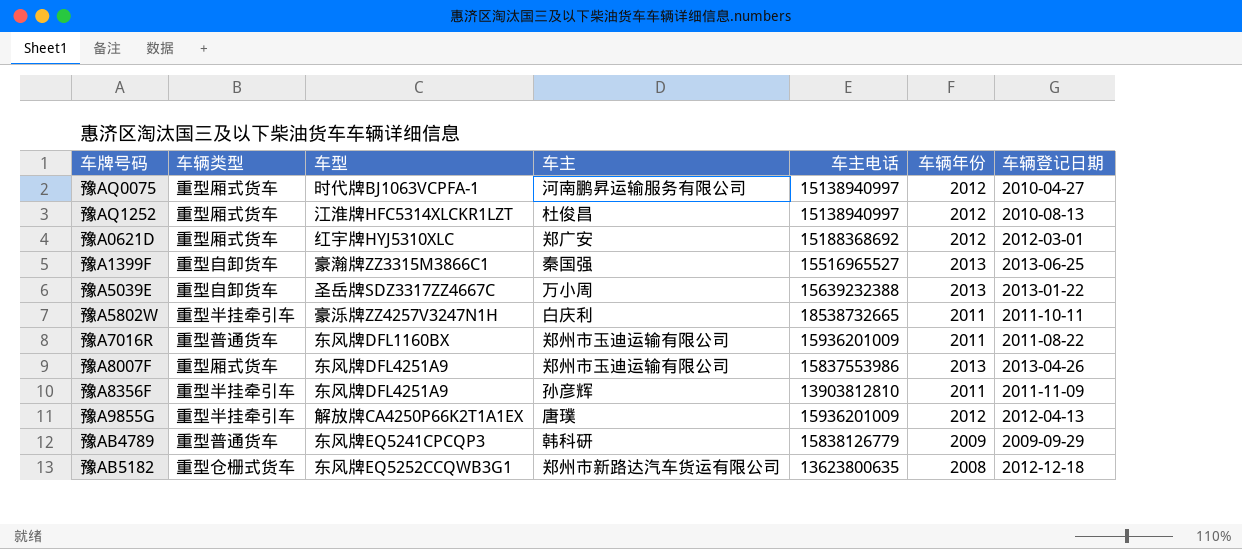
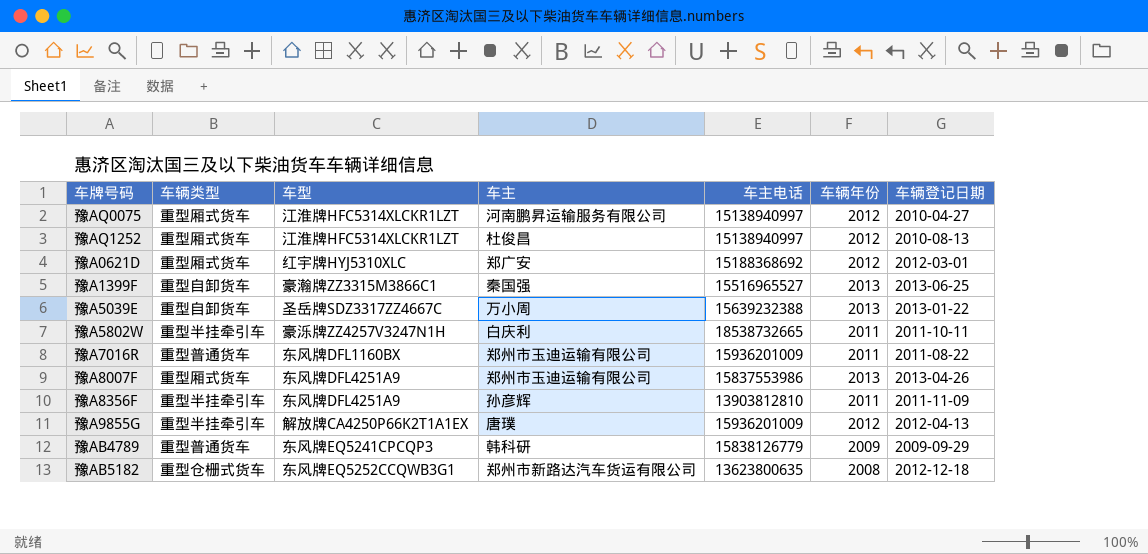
豫AQ0075 | 车型: 时代牌BJ1063VCPFA-1 -> 江淮牌HFC5314XLCKR1LZT

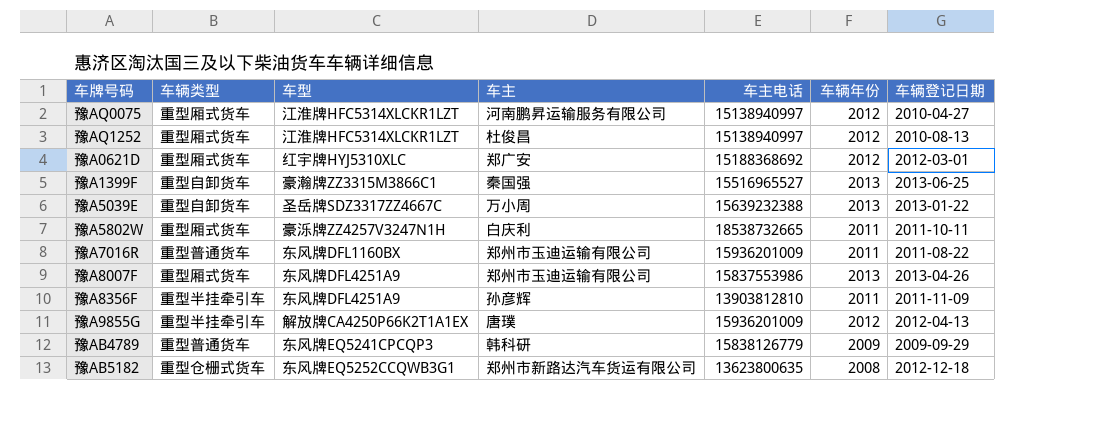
豫A5802W | 车辆类型: 重型半挂牵引车 -> 重型厢式货车

